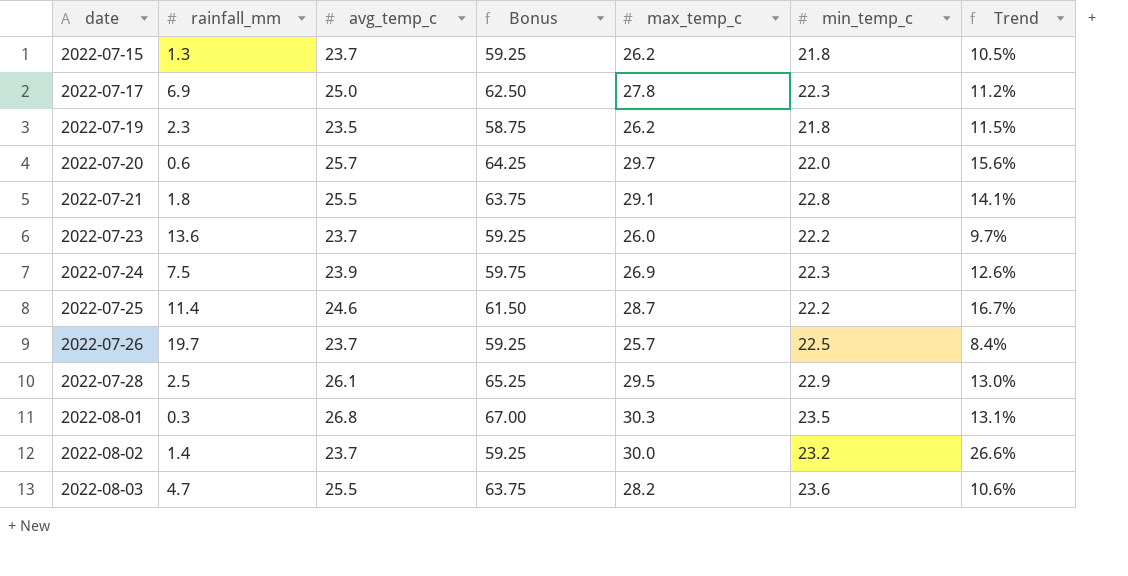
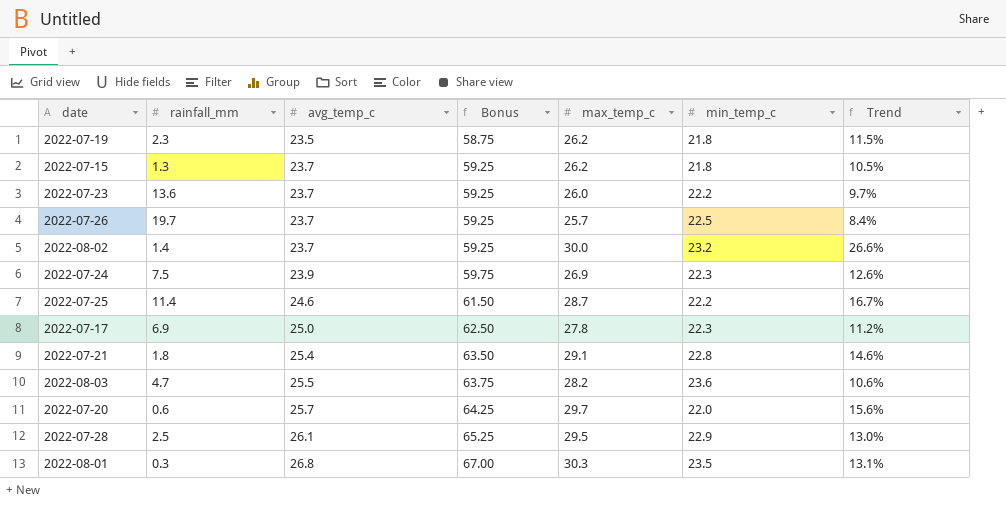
row order: date ascending -> avg_temp_c ascending
2022-07-21 | avg_temp_c: 25.5 -> 25.4
2022-07-21 | Bonus: 63.75 -> 63.50
2022-07-21 | Trend: 14.1% -> 14.6%

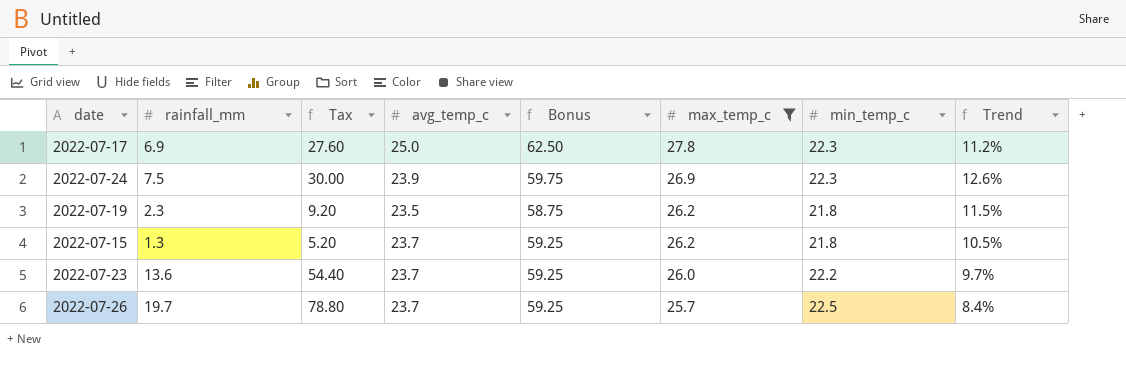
filter: none -> max_temp_c <= 27.8
row order: avg_temp_c ascending -> max_temp_c descending
column Tax | formula: none -> [rainfall_mm] * 4

